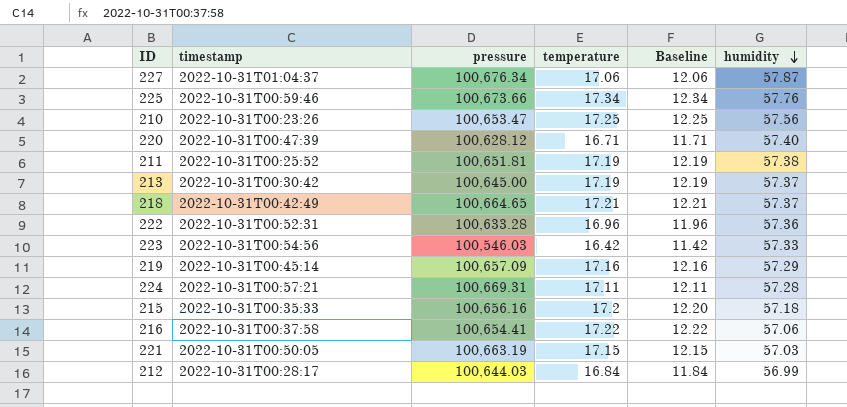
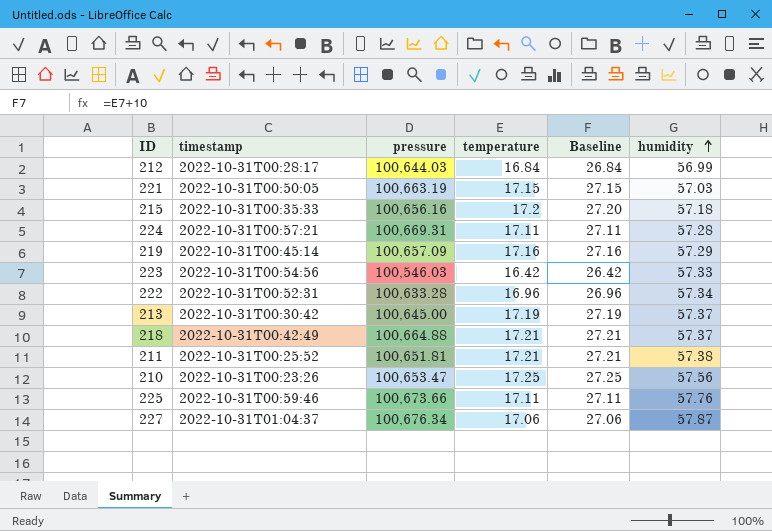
row order: humidity descending -> humidity ascending
column Baseline | formula: [temperature] - 5 -> [temperature] + 10
row 220: 2022-10-31T00:47:39 | 100,628.12 | 16.71 | 11.71 | 57.40 -> none
row 216: 2022-10-31T00:37:58 | 100,654.41 | 17.22 | 12.22 | 57.06 -> none
222 | humidity: 57.36 -> 57.34
218 | pressure: 100,664.65 -> 100,664.88
211 | temperature: 17.19 -> 17.21
225 | temperature: 17.34 -> 17.11

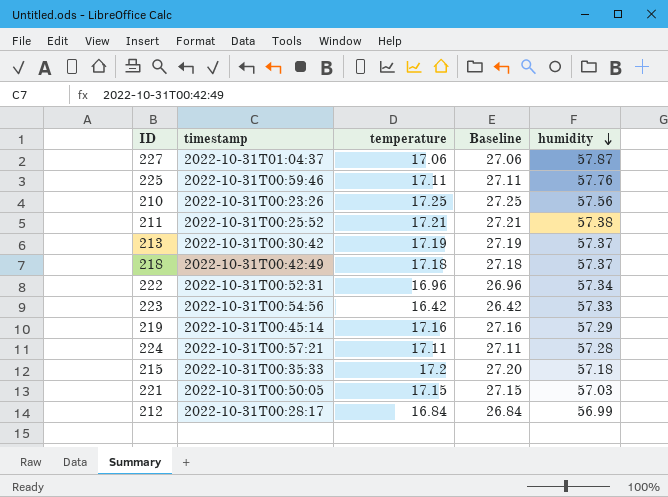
row order: humidity ascending -> humidity descending
column pressure | position: 3 -> none
218 | temperature: 17.21 -> 17.18
218 | Baseline: 27.21 -> 27.18

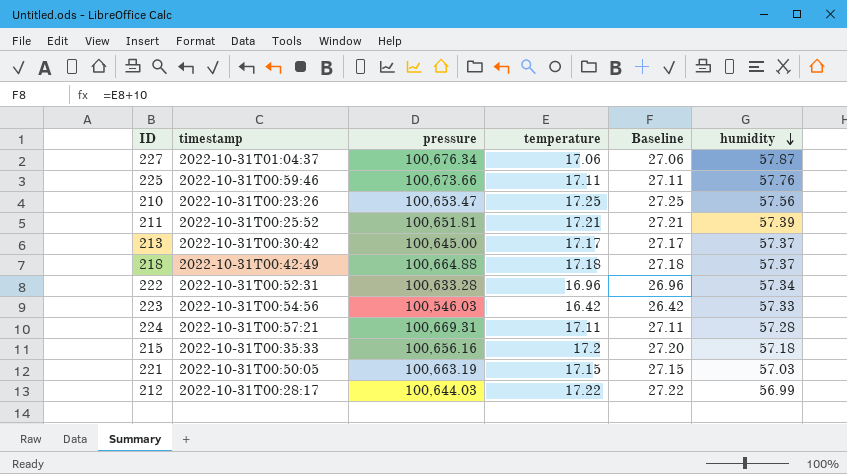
column pressure | position: none -> 3
row 219: 2022-10-31T00:45:14 | 17.16 | 27.16 | 57.29 -> none
211 | humidity: 57.38 -> 57.39
213 | temperature: 17.19 -> 17.17
213 | Baseline: 27.19 -> 27.17
212 | temperature: 16.84 -> 17.22
212 | Baseline: 26.84 -> 27.22

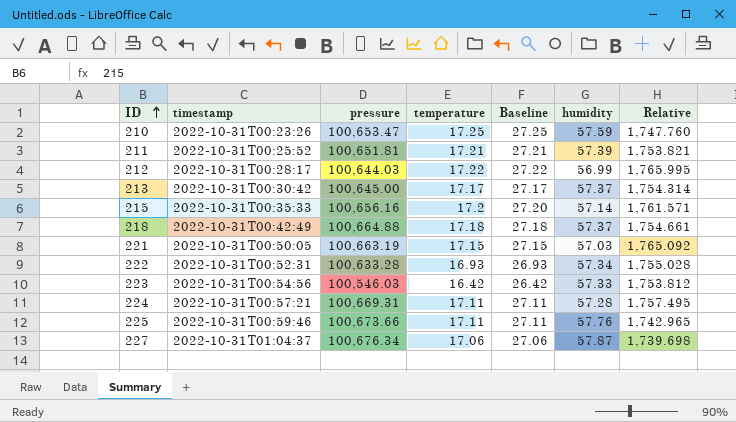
row order: humidity descending -> ID ascending
column Relative | formula: none -> [pressure] / [humidity]
210 | humidity: 57.56 -> 57.59
215 | humidity: 57.18 -> 57.14
222 | temperature: 16.96 -> 16.93
222 | Baseline: 26.96 -> 26.93

